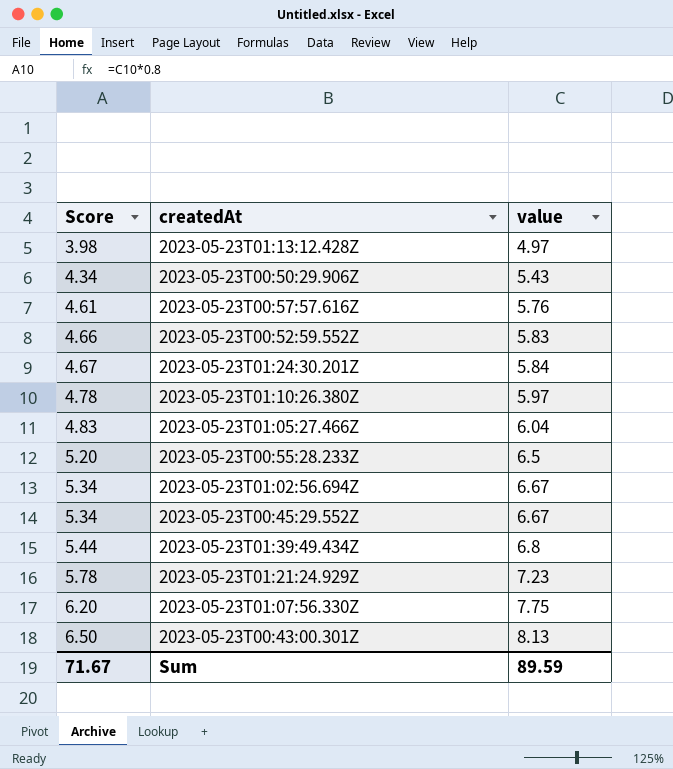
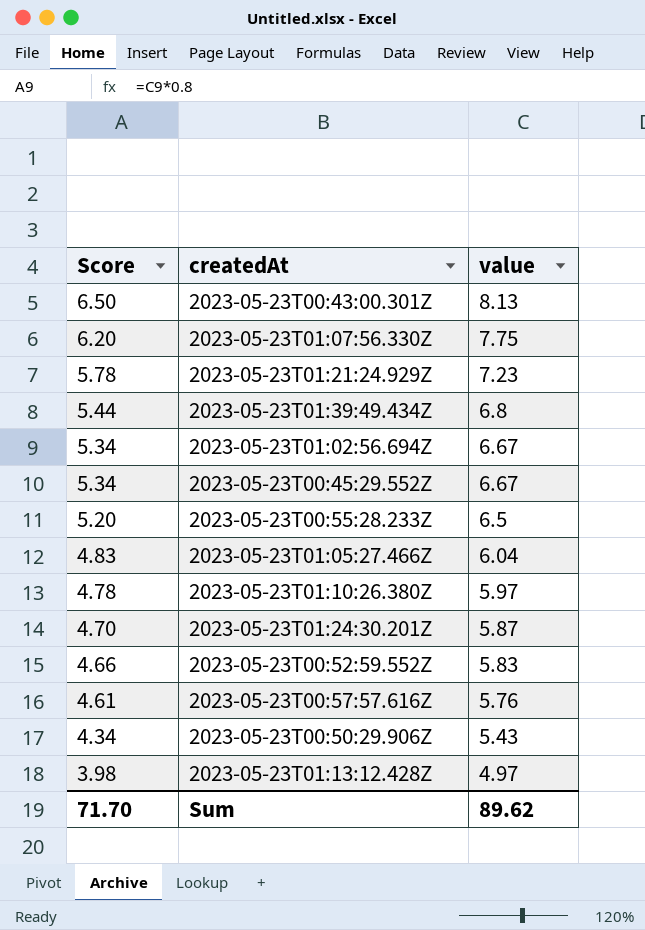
row order: Score ascending -> Score descending
2023-05-23T01:24:30.201Z | Score: 4.67 -> 4.70
2023-05-23T01:24:30.201Z | value: 5.84 -> 5.87
Sum | Score: 71.67 -> 71.70
Sum | value: 89.59 -> 89.62

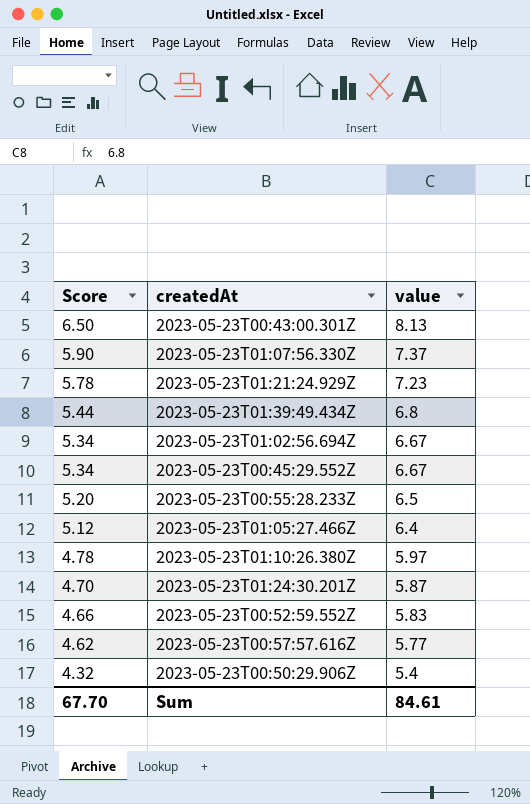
row 2023-05-23T01:13:12.428Z: 3.98 | 4.97 -> none
2023-05-23T01:07:56.330Z | Score: 6.20 -> 5.90
2023-05-23T01:07:56.330Z | value: 7.75 -> 7.37
2023-05-23T01:05:27.466Z | Score: 4.83 -> 5.12
2023-05-23T01:05:27.466Z | value: 6.04 -> 6.4
2023-05-23T00:57:57.616Z | Score: 4.61 -> 4.62
2023-05-23T00:57:57.616Z | value: 5.76 -> 5.77
2023-05-23T00:50:29.906Z | Score: 4.34 -> 4.32
2023-05-23T00:50:29.906Z | value: 5.43 -> 5.4
Sum | Score: 71.70 -> 67.70
Sum | value: 89.62 -> 84.61

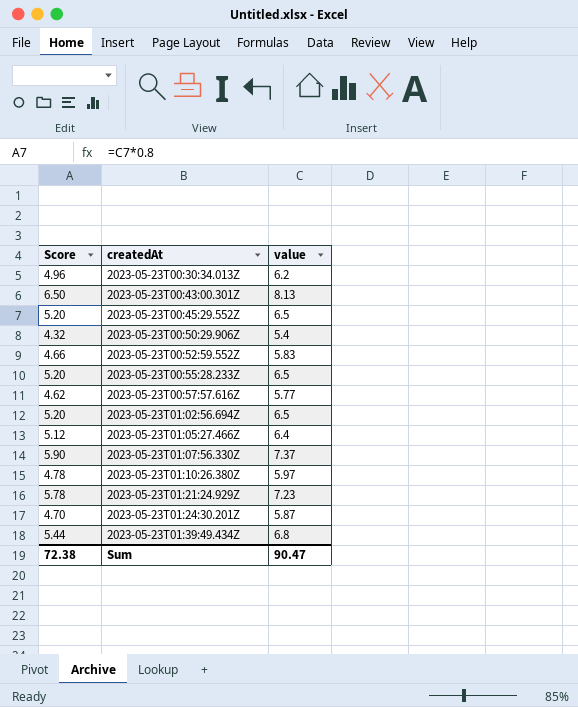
row order: Score descending -> createdAt ascending
row 2023-05-23T00:30:34.013Z: none -> 4.96 | 6.2
2023-05-23T00:45:29.552Z | Score: 5.34 -> 5.20
2023-05-23T00:45:29.552Z | value: 6.67 -> 6.5
2023-05-23T01:02:56.694Z | Score: 5.34 -> 5.20
2023-05-23T01:02:56.694Z | value: 6.67 -> 6.5
Sum | Score: 67.70 -> 72.38
Sum | value: 84.61 -> 90.47

